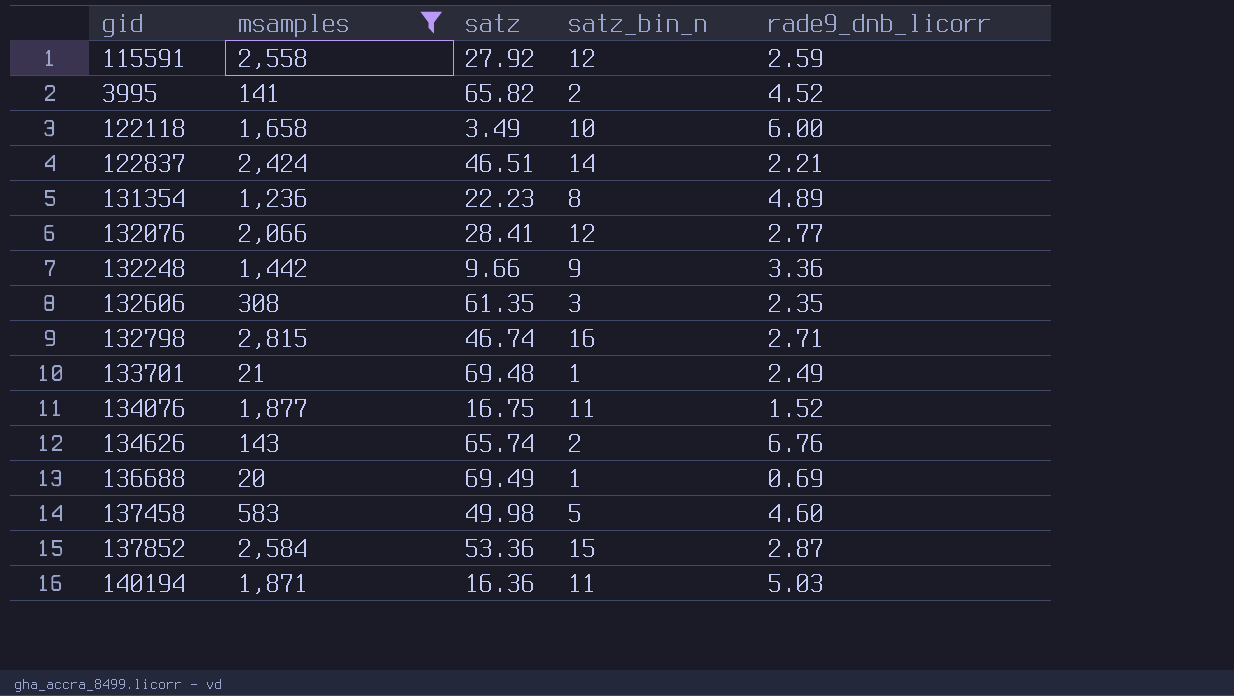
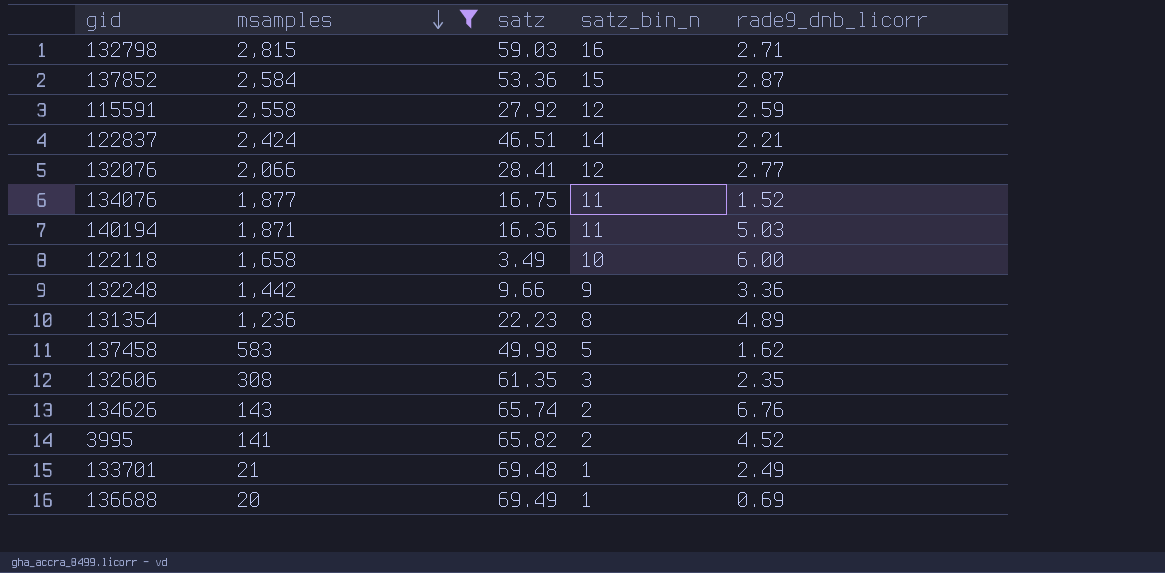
row order: none -> msamples descending
132798 | satz: 46.74 -> 59.03
137458 | rade9_dnb_licorr: 4.60 -> 1.62

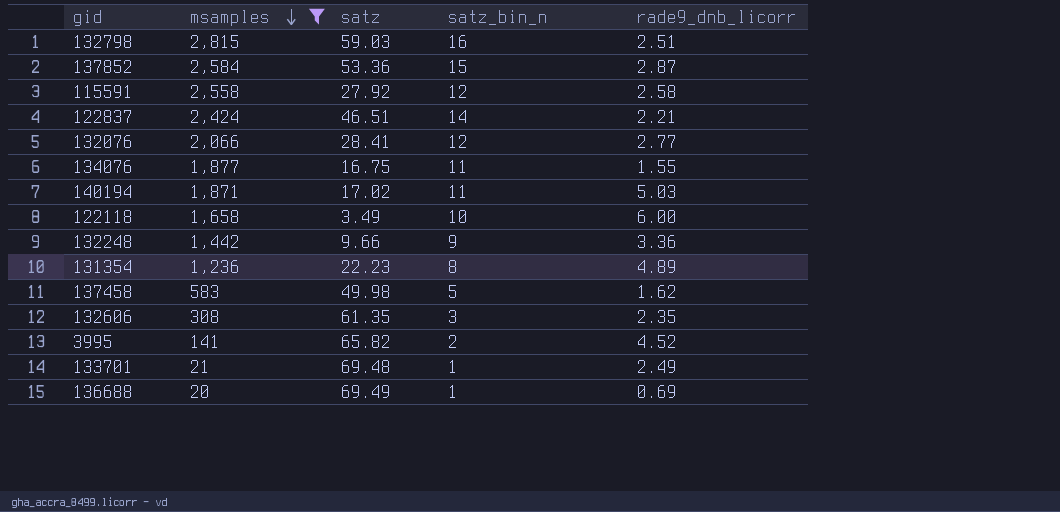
row 134626: 143 | 65.74 | 2 | 6.76 -> none
132798 | rade9_dnb_licorr: 2.71 -> 2.51
115591 | rade9_dnb_licorr: 2.59 -> 2.58
134076 | rade9_dnb_licorr: 1.52 -> 1.55
140194 | satz: 16.36 -> 17.02

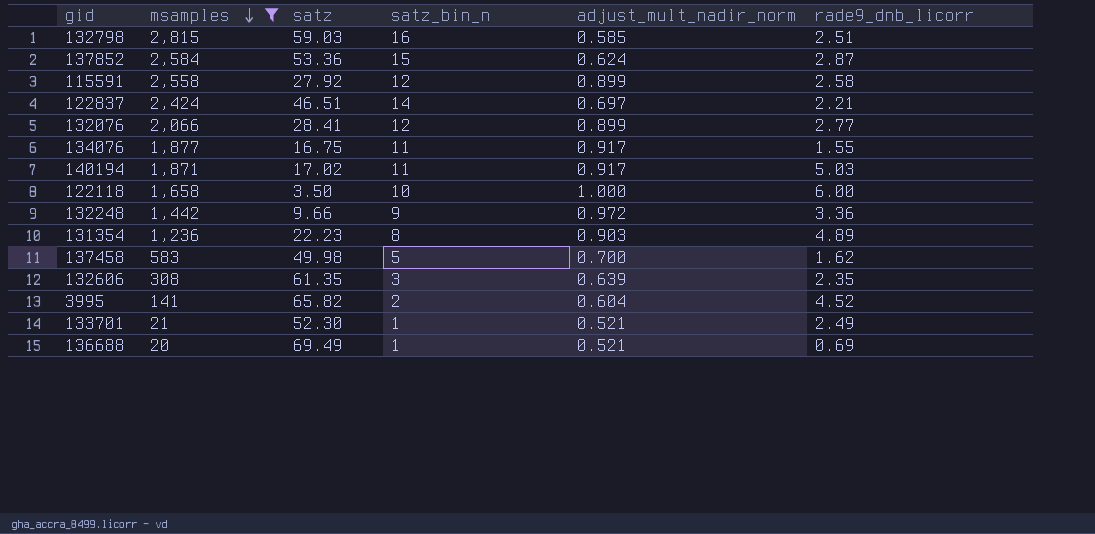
column adjust_mult_nadir_norm | position: none -> 5
122118 | satz: 3.49 -> 3.50
133701 | satz: 69.48 -> 52.30

